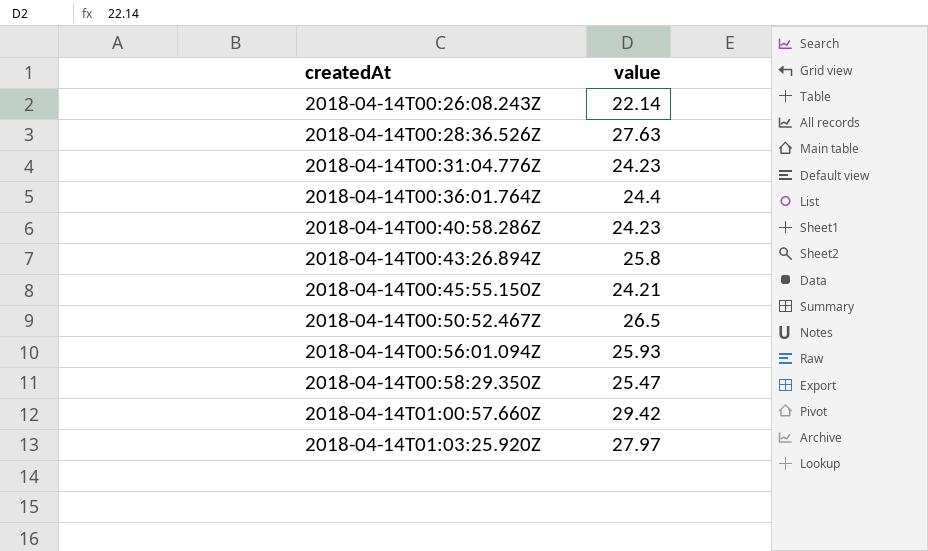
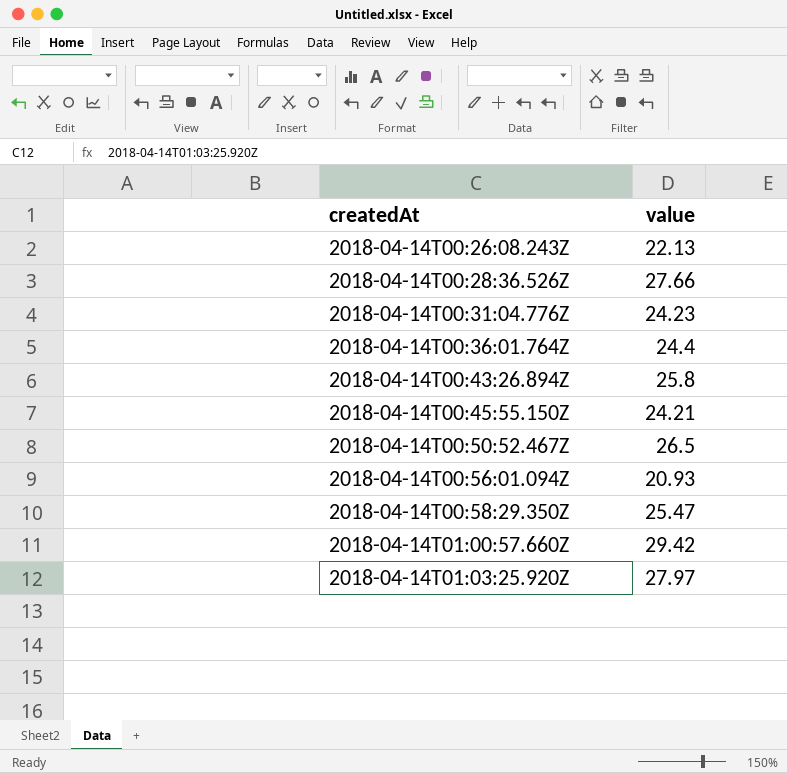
row 2018-04-14T00:40:58.286Z: 24.23 -> none
2018-04-14T00:26:08.243Z | value: 22.14 -> 22.13
2018-04-14T00:28:36.526Z | value: 27.63 -> 27.66
2018-04-14T00:56:01.094Z | value: 25.93 -> 20.93

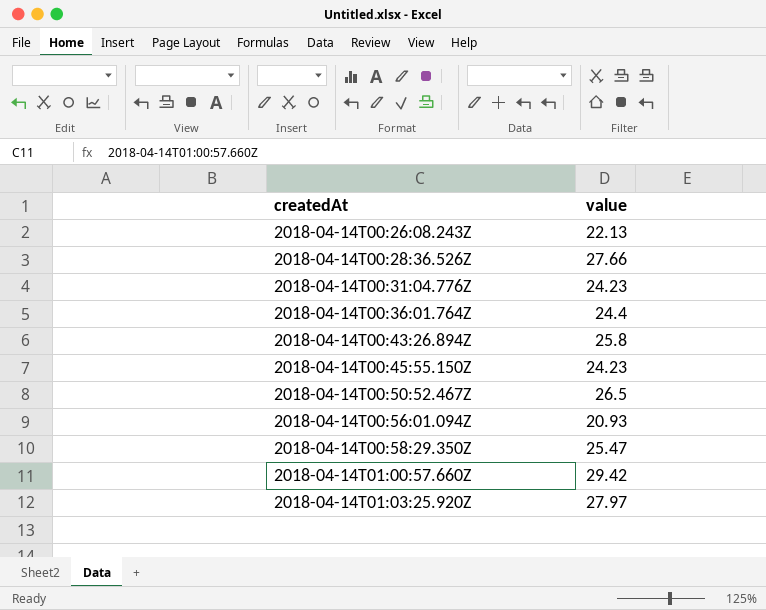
2018-04-14T00:45:55.150Z | value: 24.21 -> 24.23

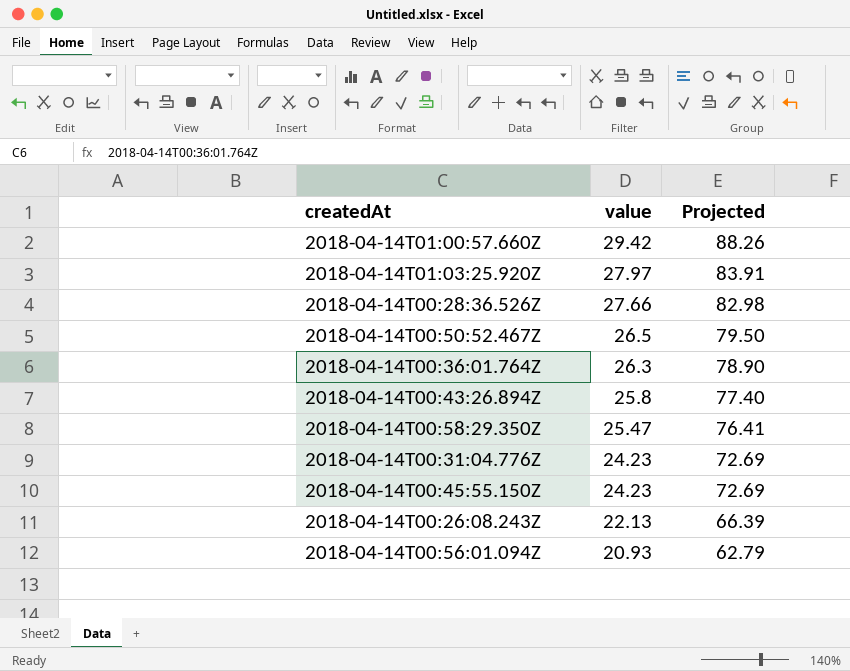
row order: createdAt ascending -> value descending
column Projected | formula: none -> [value] * 3
2018-04-14T00:36:01.764Z | value: 24.4 -> 26.3

